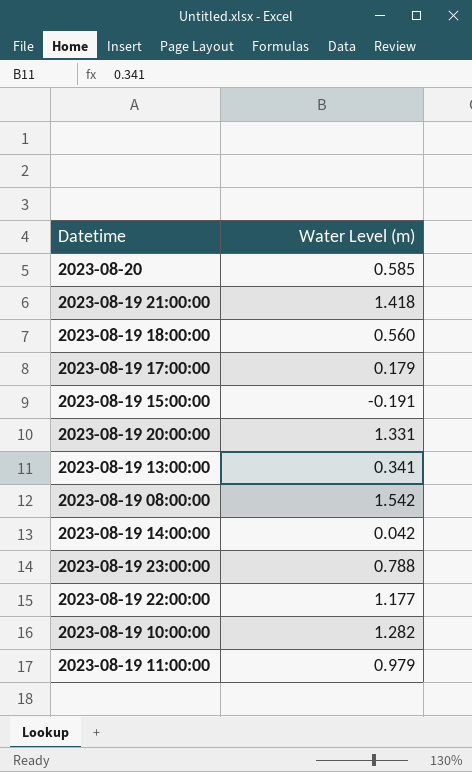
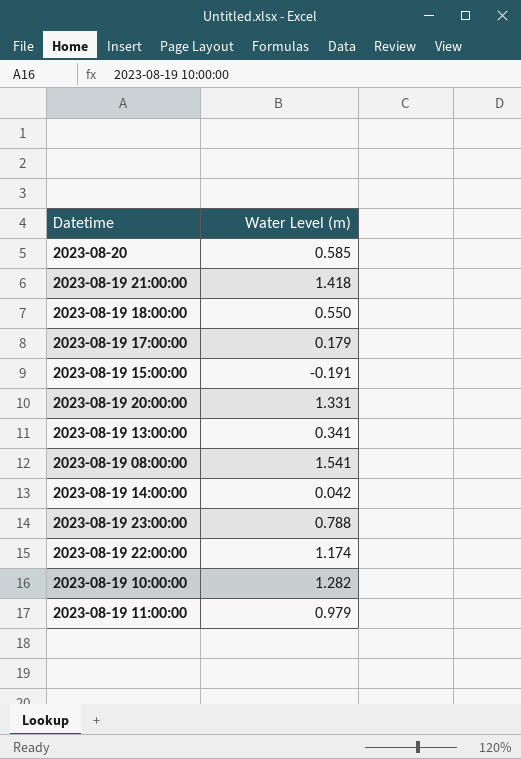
2023-08-19 18:00:00 | Water Level (m): 0.560 -> 0.550
2023-08-19 08:00:00 | Water Level (m): 1.542 -> 1.541
2023-08-19 22:00:00 | Water Level (m): 1.177 -> 1.174

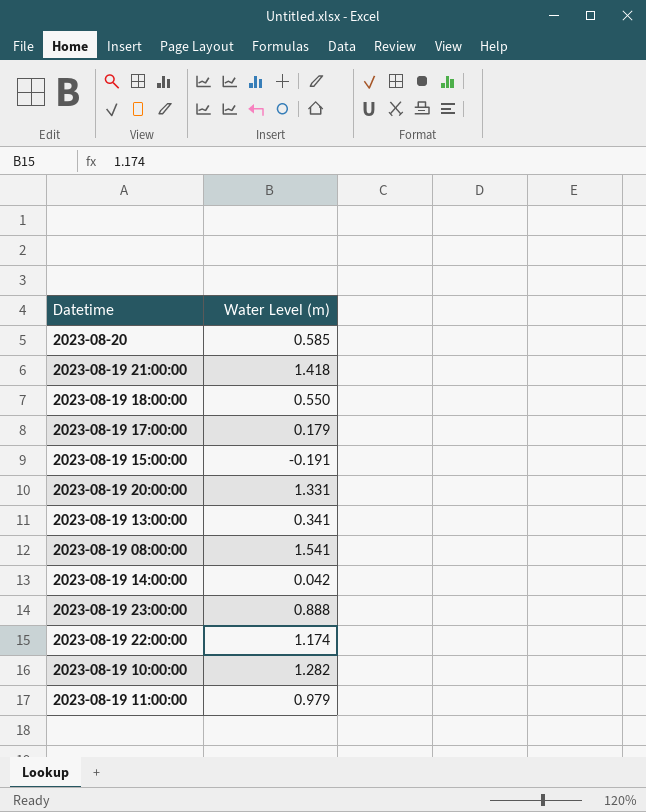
2023-08-19 23:00:00 | Water Level (m): 0.788 -> 0.888

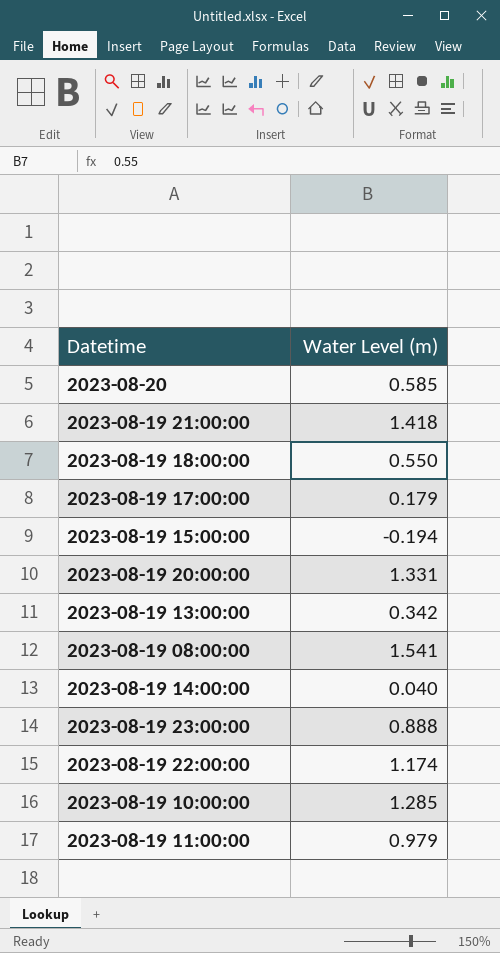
2023-08-19 15:00:00 | Water Level (m): -0.191 -> -0.194
2023-08-19 13:00:00 | Water Level (m): 0.341 -> 0.342
2023-08-19 14:00:00 | Water Level (m): 0.042 -> 0.040
2023-08-19 10:00:00 | Water Level (m): 1.282 -> 1.285

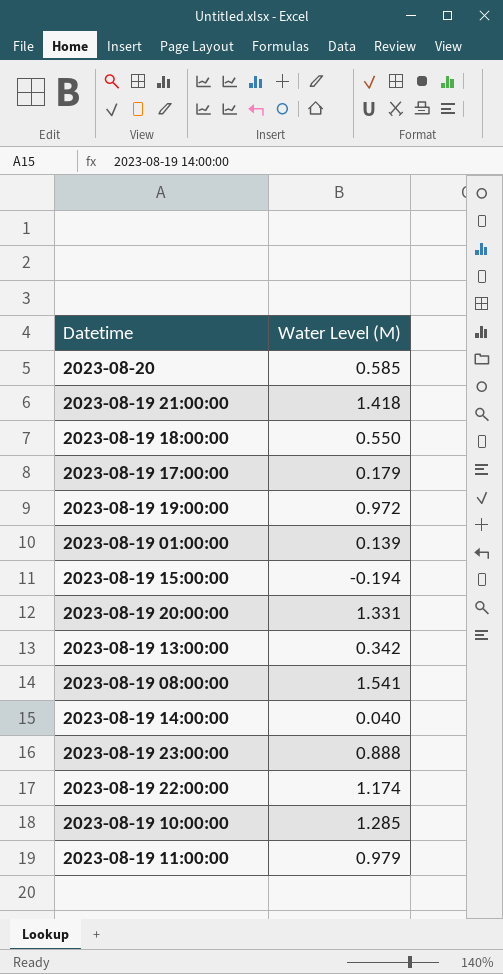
column name: Water Level (m) -> Water Level (M)
row 2023-08-19 19:00:00: none -> 0.972
row 2023-08-19 01:00:00: none -> 0.139

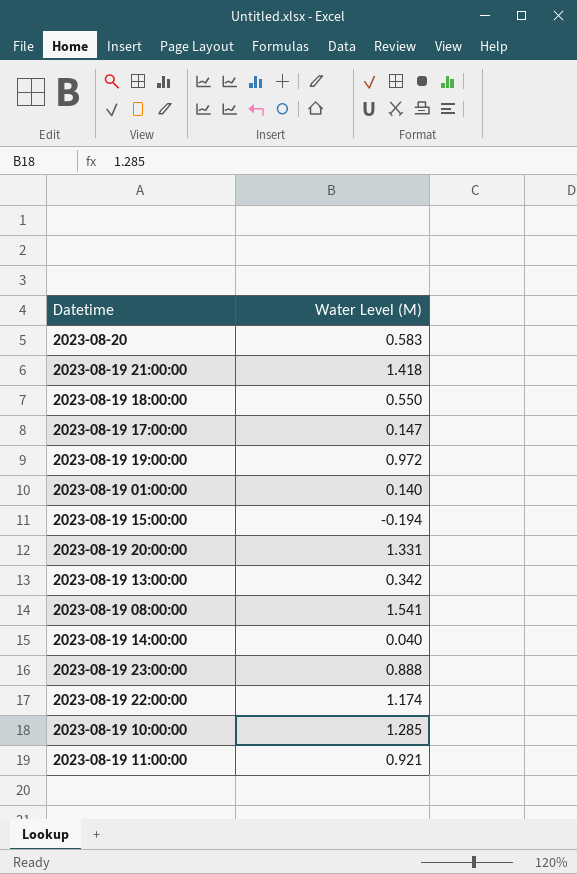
2023-08-20 | Water Level (M): 0.585 -> 0.583
2023-08-19 17:00:00 | Water Level (M): 0.179 -> 0.147
2023-08-19 01:00:00 | Water Level (M): 0.139 -> 0.140
2023-08-19 11:00:00 | Water Level (M): 0.979 -> 0.921

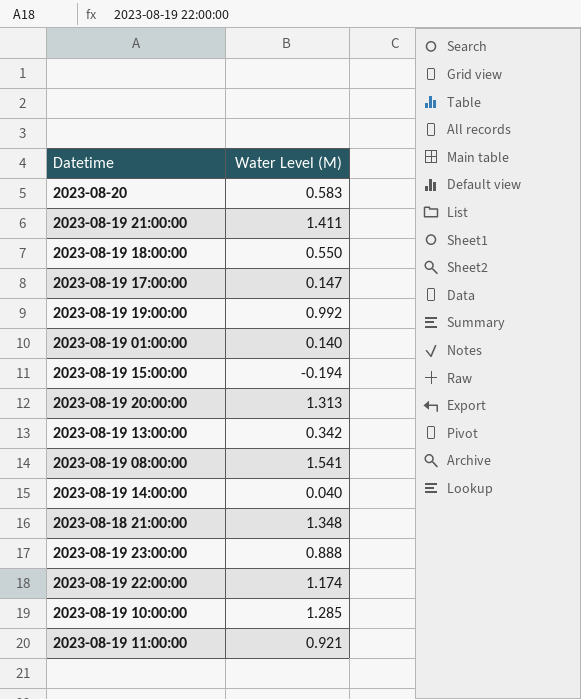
2023-08-19 21:00:00 | Water Level (M): 1.418 -> 1.411
2023-08-19 19:00:00 | Water Level (M): 0.972 -> 0.992
2023-08-19 20:00:00 | Water Level (M): 1.331 -> 1.313
row 2023-08-18 21:00:00: none -> 1.348

